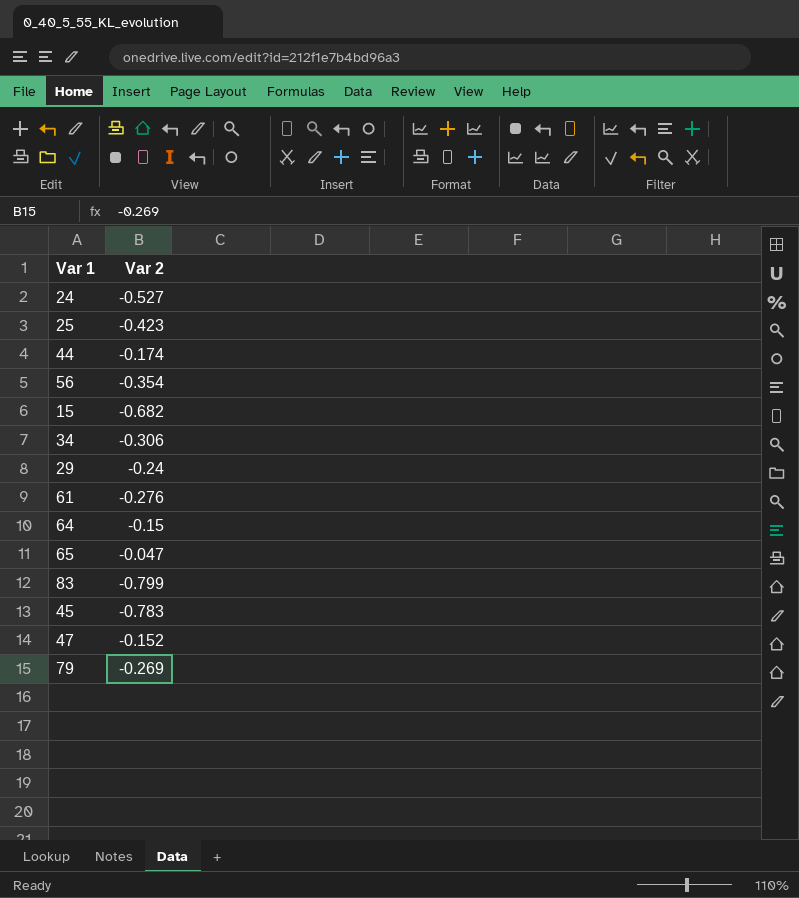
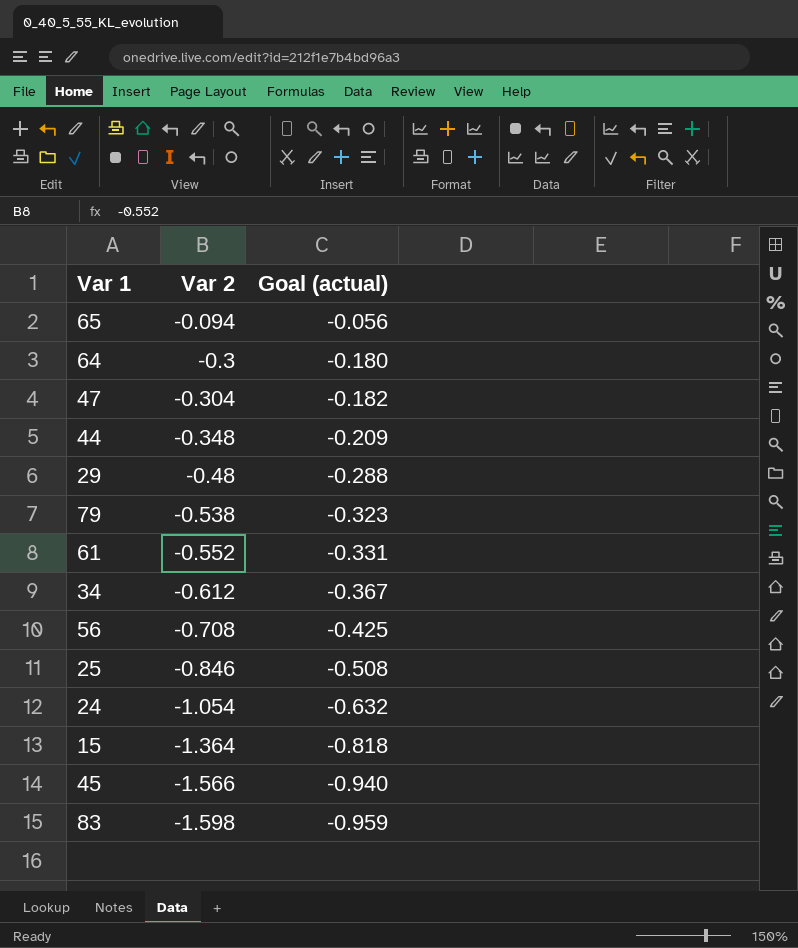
row order: none -> Var 2 descending
column Goal (actual) | formula: none -> [Var 2] * 0.6
65 | Var 2: -0.047 -> -0.094
64 | Var 2: -0.15 -> -0.3
47 | Var 2: -0.152 -> -0.304
44 | Var 2: -0.174 -> -0.348
29 | Var 2: -0.24 -> -0.48
79 | Var 2: -0.269 -> -0.538
61 | Var 2: -0.276 -> -0.552
34 | Var 2: -0.306 -> -0.612
56 | Var 2: -0.354 -> -0.708
25 | Var 2: -0.423 -> -0.846
24 | Var 2: -0.527 -> -1.054
15 | Var 2: -0.682 -> -1.364
45 | Var 2: -0.783 -> -1.566
83 | Var 2: -0.799 -> -1.598

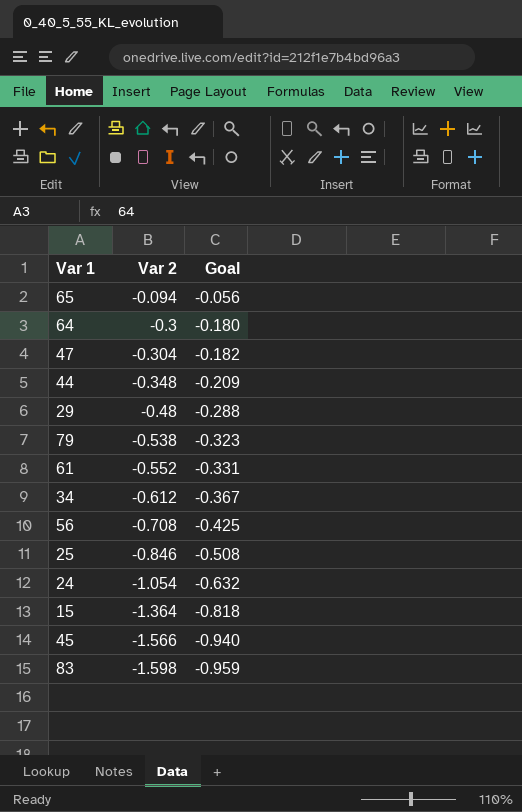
column name: Goal (actual) -> Goal

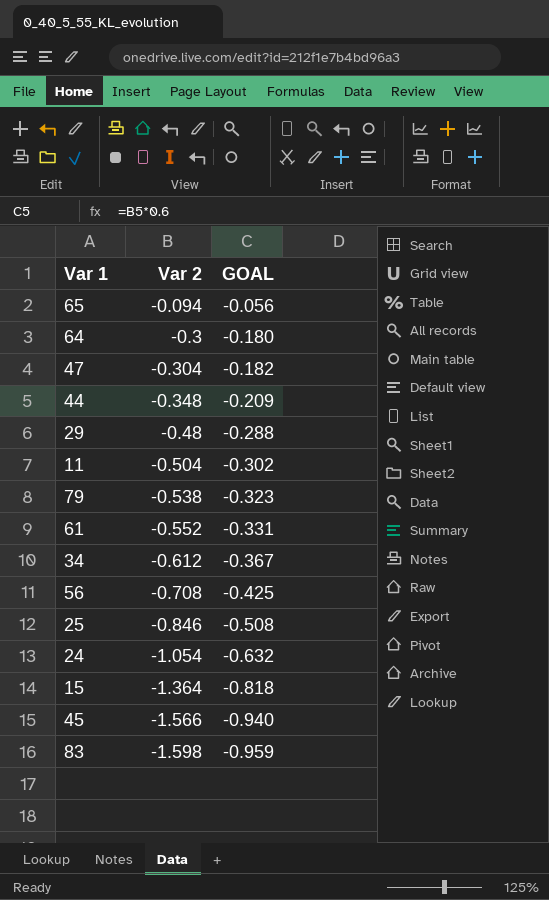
column name: Goal -> GOAL
row 11: none -> -0.504 | -0.302

